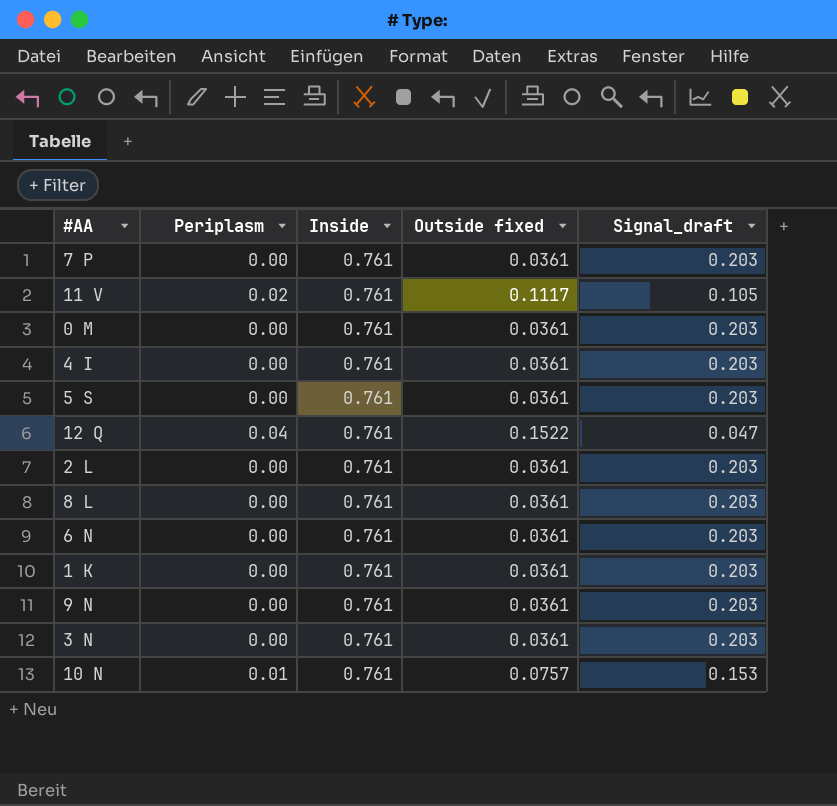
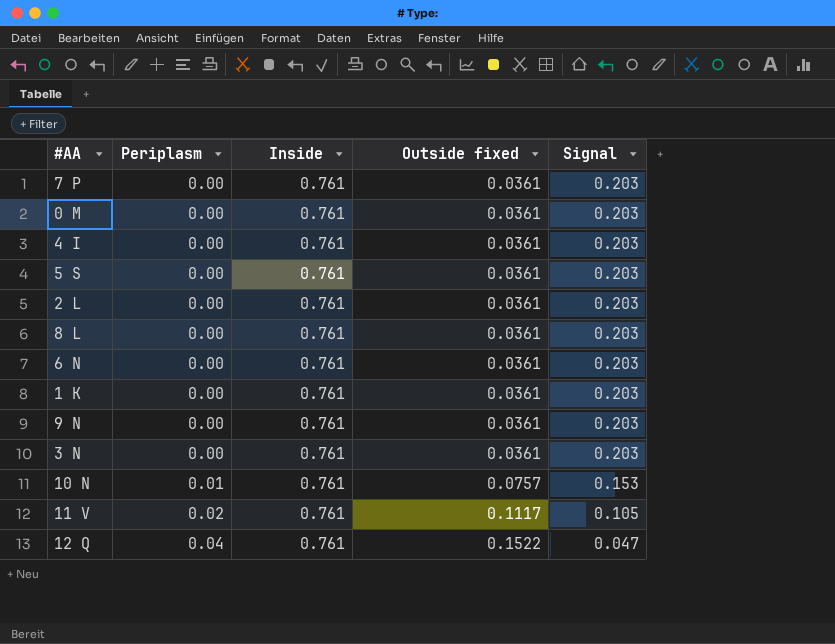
row order: none -> Periplasm ascending
column name: Signal_draft -> Signal

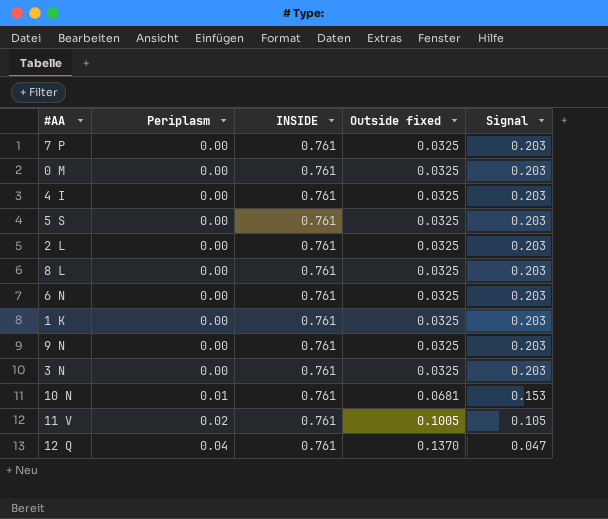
column name: Inside -> INSIDE
7 P | Outside fixed: 0.0361 -> 0.0325
0 M | Outside fixed: 0.0361 -> 0.0325
4 I | Outside fixed: 0.0361 -> 0.0325
5 S | Outside fixed: 0.0361 -> 0.0325
2 L | Outside fixed: 0.0361 -> 0.0325
8 L | Outside fixed: 0.0361 -> 0.0325
6 N | Outside fixed: 0.0361 -> 0.0325
1 K | Outside fixed: 0.0361 -> 0.0325
9 N | Outside fixed: 0.0361 -> 0.0325
3 N | Outside fixed: 0.0361 -> 0.0325
10 N | Outside fixed: 0.0757 -> 0.0681
11 V | Outside fixed: 0.1117 -> 0.1005
12 Q | Outside fixed: 0.1522 -> 0.1370

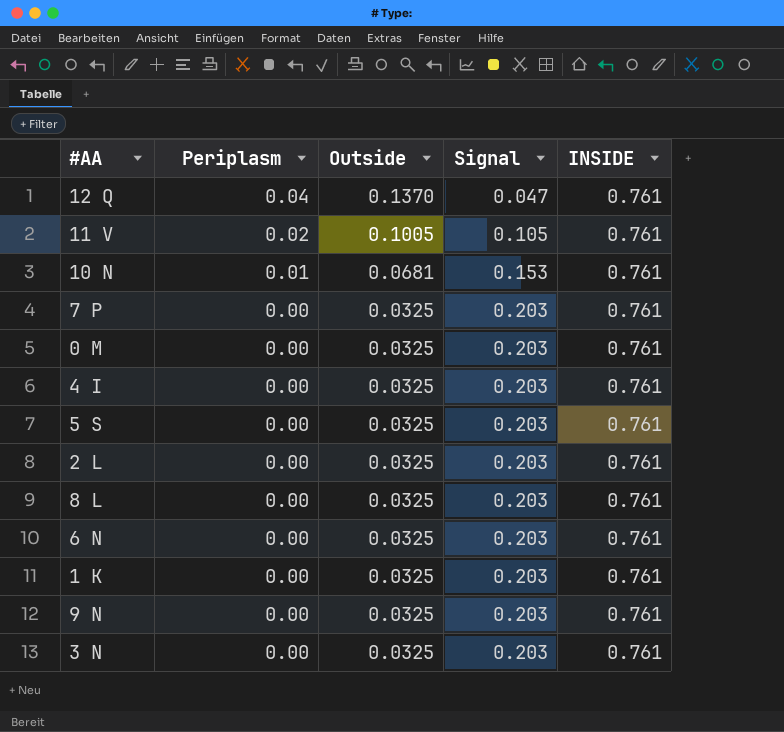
row order: Periplasm ascending -> Periplasm descending
column name: Outside fixed -> Outside
column INSIDE | position: 3 -> 5

